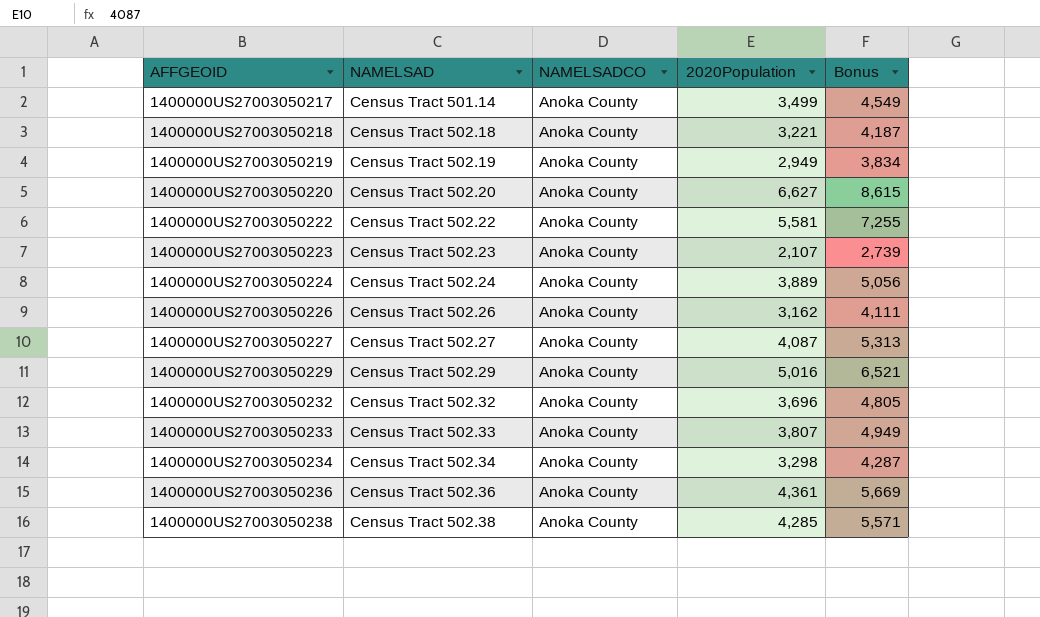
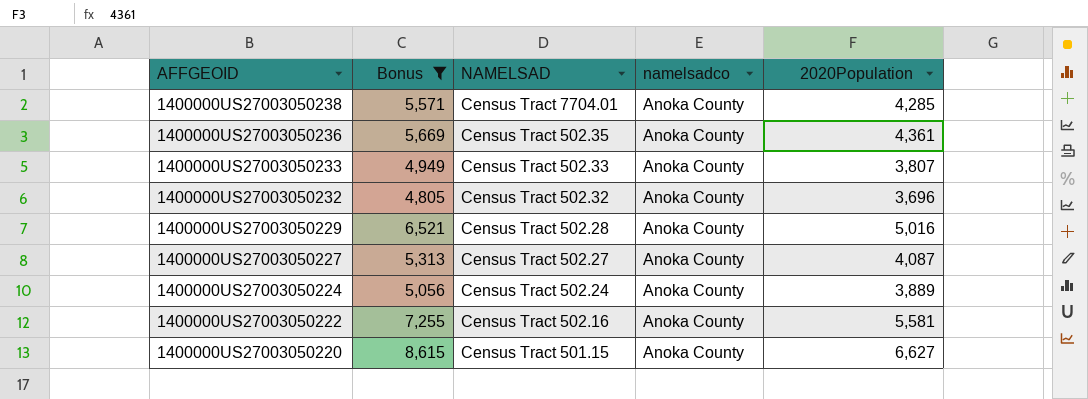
filter: none -> Bonus >= 4,805
row order: AFFGEOID ascending -> AFFGEOID descending
column Bonus | position: 5 -> 2
column name: NAMELSADCO -> namelsadco
1400000US27003050238 | NAMELSAD: Census Tract 502.38 -> Census Tract 7704.01
1400000US27003050236 | NAMELSAD: Census Tract 502.36 -> Census Tract 502.35
1400000US27003050229 | NAMELSAD: Census Tract 502.29 -> Census Tract 502.28
1400000US27003050222 | NAMELSAD: Census Tract 502.22 -> Census Tract 502.16
1400000US27003050220 | NAMELSAD: Census Tract 502.20 -> Census Tract 501.15

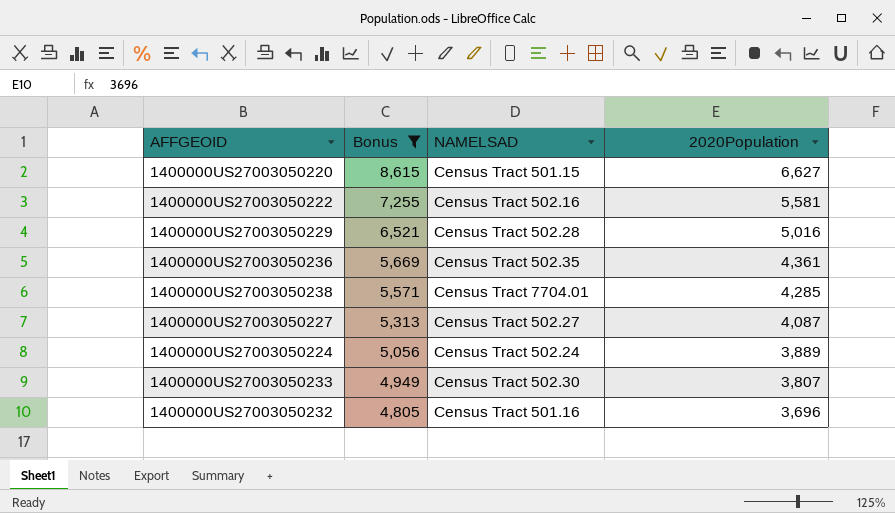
row order: AFFGEOID descending -> Bonus descending
column namelsadco | position: 4 -> none
1400000US27003050233 | NAMELSAD: Census Tract 502.33 -> Census Tract 502.30
1400000US27003050232 | NAMELSAD: Census Tract 502.32 -> Census Tract 501.16

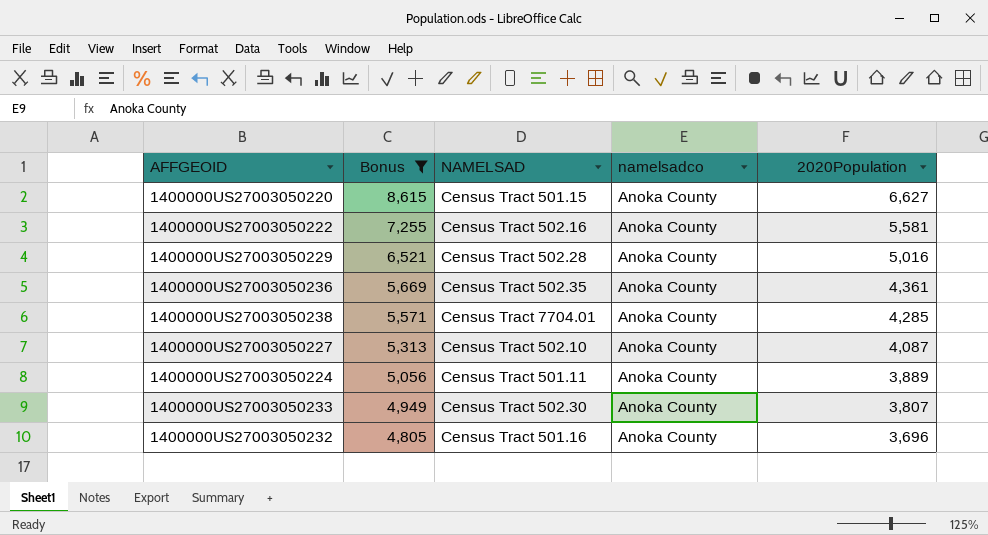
column namelsadco | position: none -> 4
1400000US27003050227 | NAMELSAD: Census Tract 502.27 -> Census Tract 502.10
1400000US27003050224 | NAMELSAD: Census Tract 502.24 -> Census Tract 501.11

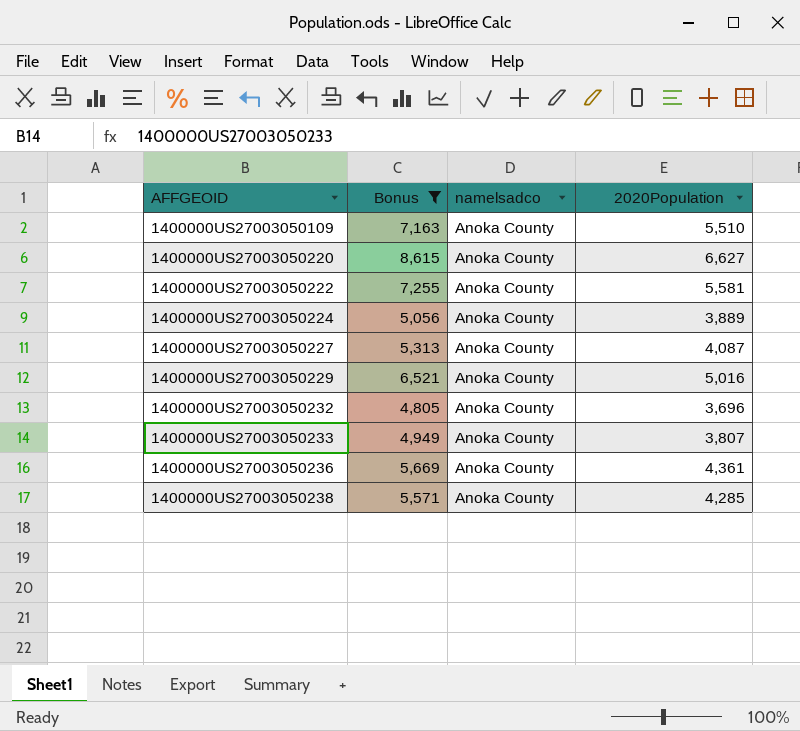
row order: Bonus descending -> AFFGEOID ascending
column NAMELSAD | position: 3 -> none
row 1400000US27003050109: none -> 7,163 | Anoka County | 5,510

